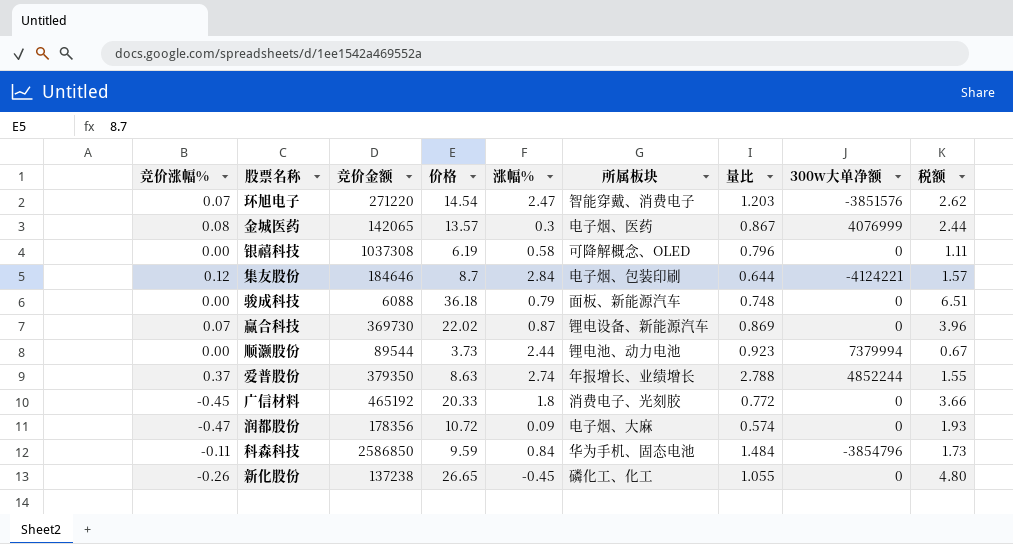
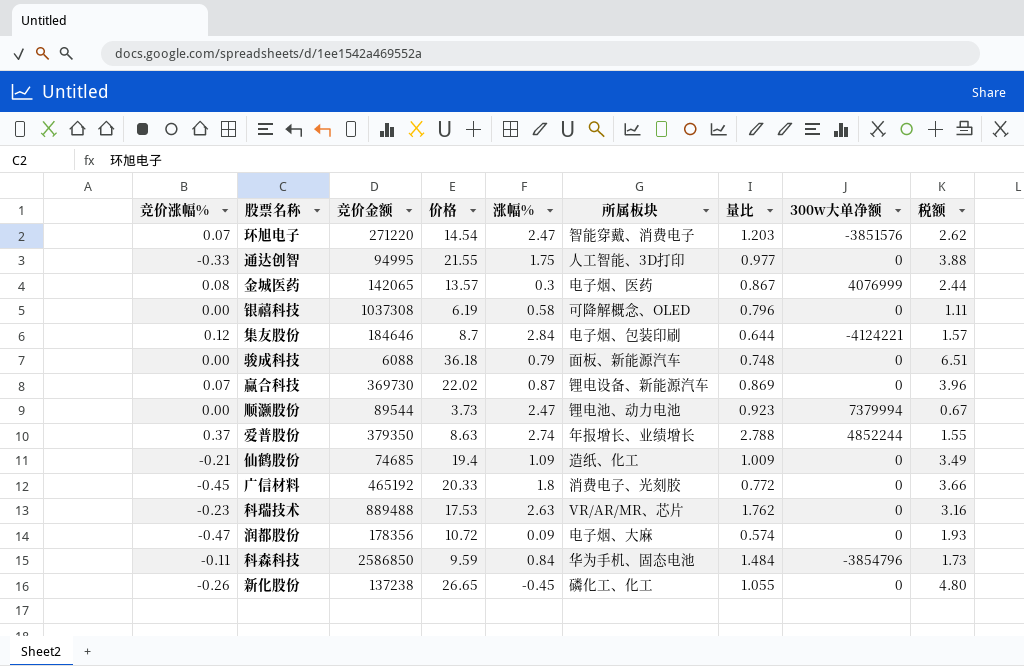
row 通达创智: none -> -0.33 | 94995 | 21.55 | 1.75 | 人工智能、3D打印 | 0.977 | 0 | 3.88
顺灏股份 | 涨幅%: 2.44 -> 2.47
row 仙鹤股份: none -> -0.21 | 74685 | 19.4 | 1.09 | 造纸、化工 | 1.009 | 0 | 3.49
row 科瑞技术: none -> -0.23 | 889488 | 17.53 | 2.63 | VR/AR/MR、芯片 | 1.762 | 0 | 3.16

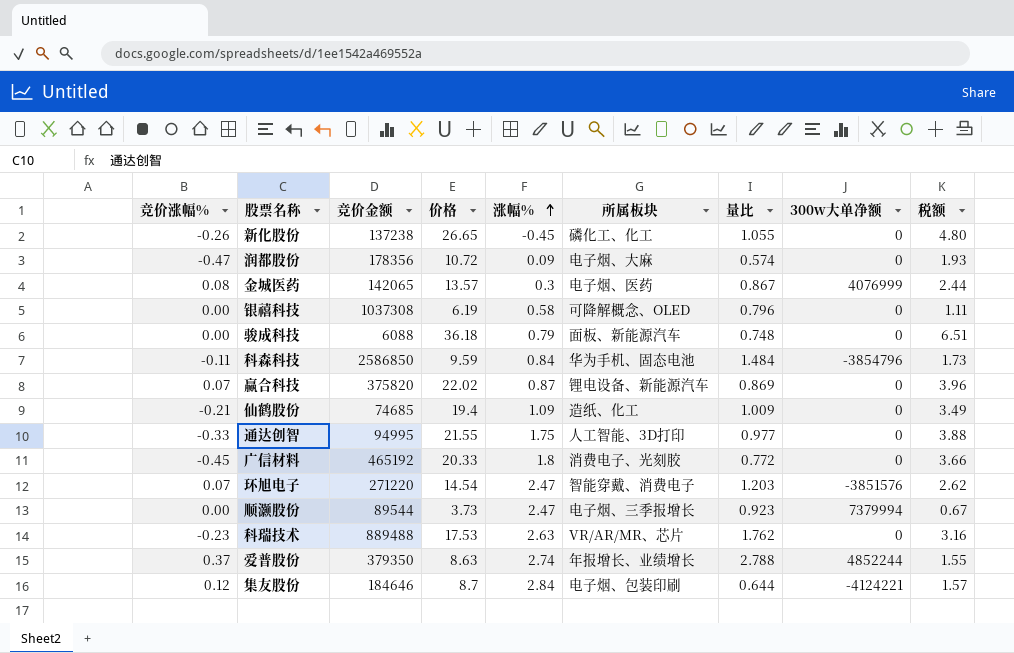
row order: none -> 涨幅% ascending
赢合科技 | 竞价金额: 369730 -> 375820
顺灏股份 | 所属板块: 锂电池、动力电池 -> 电子烟、三季报增长

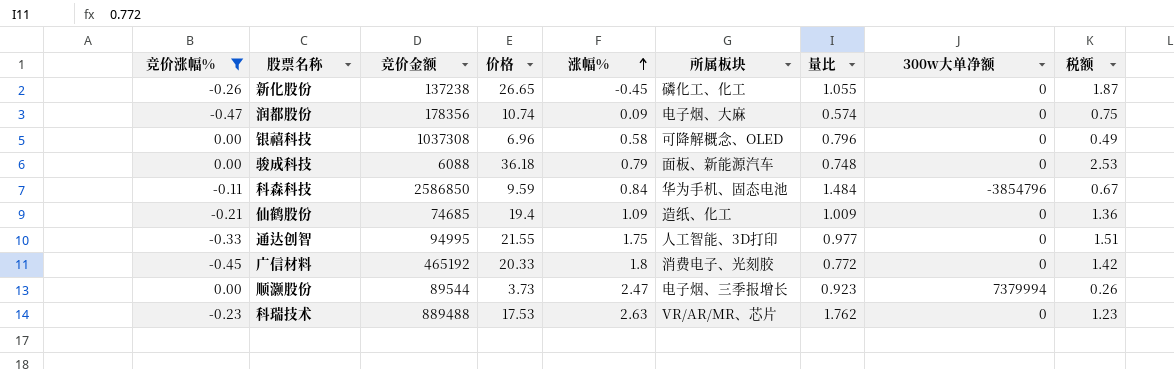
filter: none -> 竞价涨幅% <= 0.00
column 税额 | formula: [价格] * 0.18 -> [价格] * 0.07
润都股份 | 价格: 10.72 -> 10.74
银禧科技 | 价格: 6.19 -> 6.96

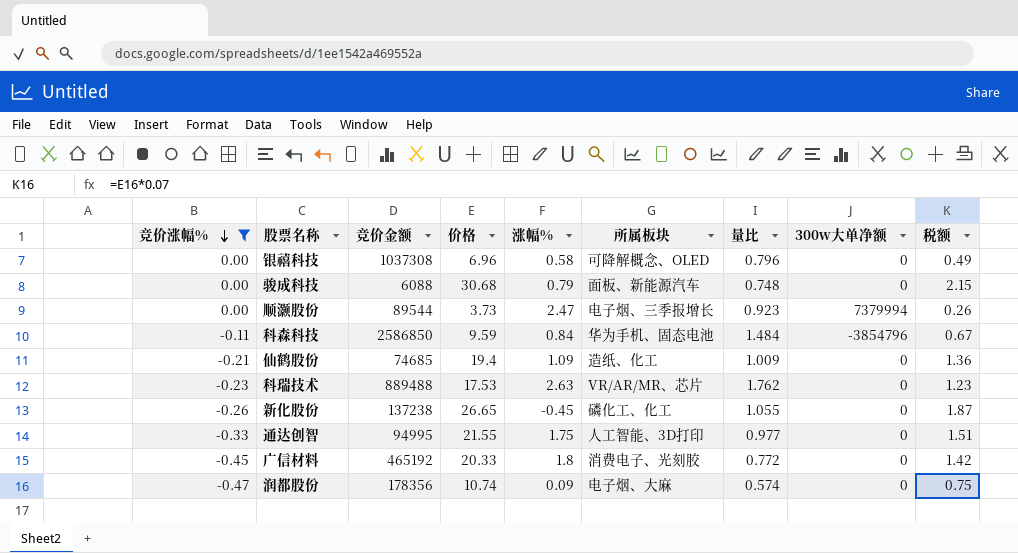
row order: 涨幅% ascending -> 竞价涨幅% descending
骏成科技 | 价格: 36.18 -> 30.68
骏成科技 | 税额: 2.53 -> 2.15

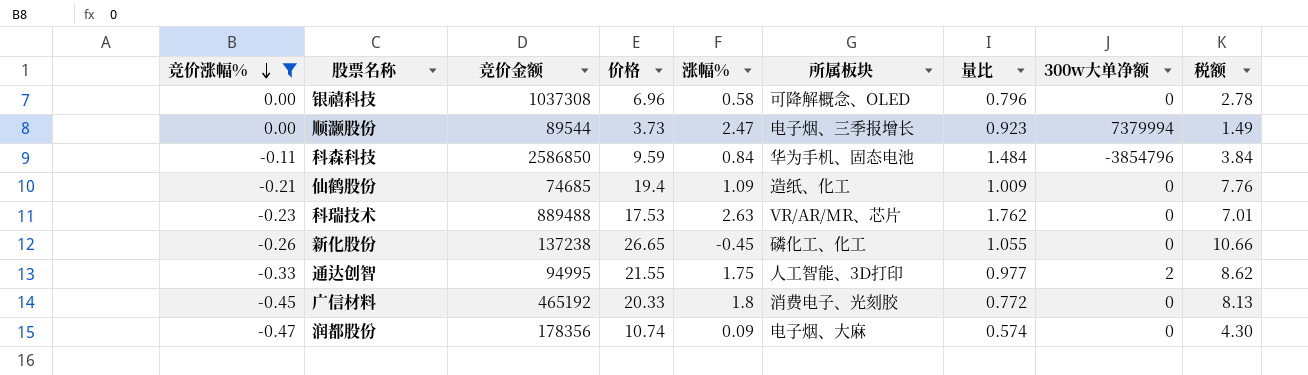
column 税额 | formula: [价格] * 0.07 -> [价格] * 0.4
row 骏成科技: 0.00 | 6088 | 30.68 | 0.79 | 面板、新能源汽车 | 0.748 | 0 | 2.15 -> none
通达创智 | 300w大单净额: 0 -> 2

